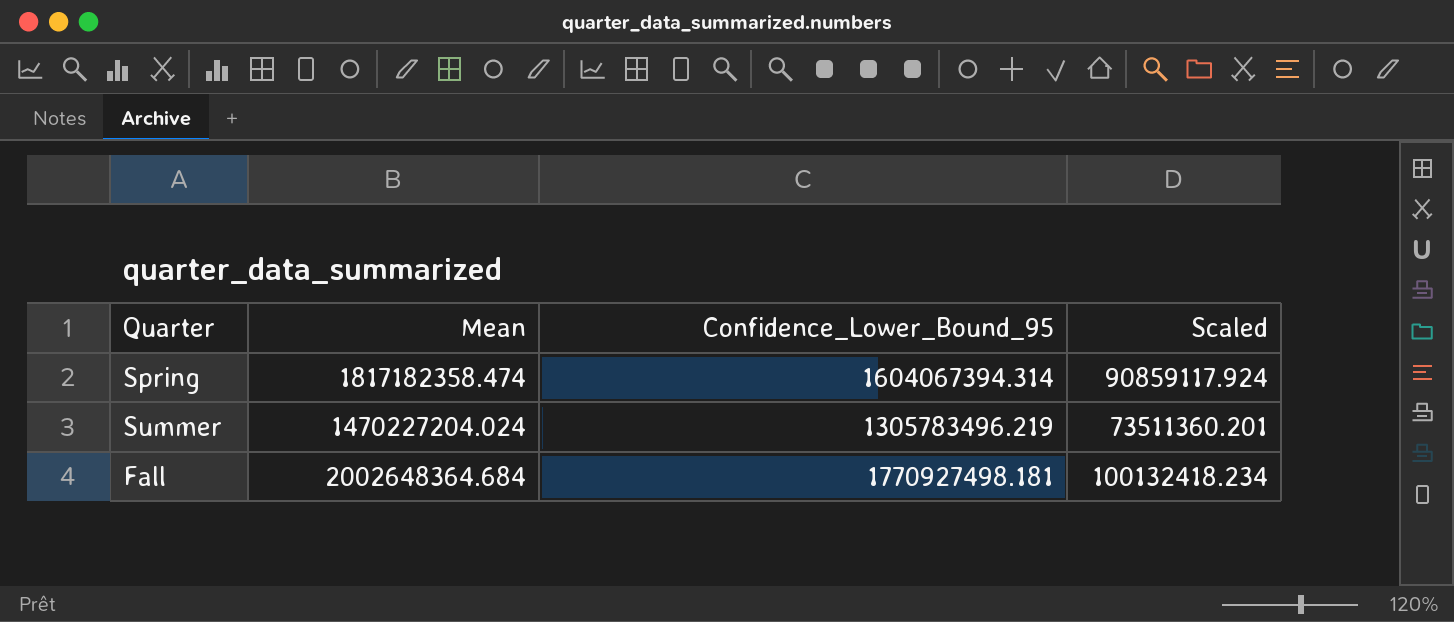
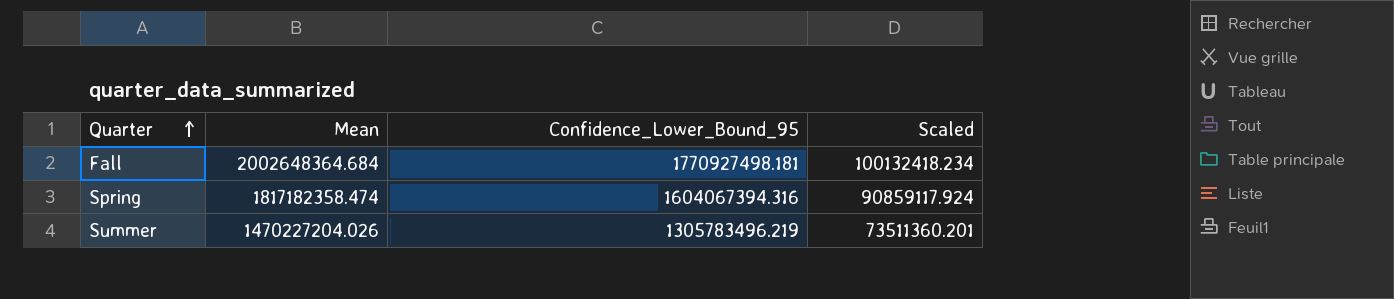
row order: none -> Quarter ascending
Spring | Confidence_Lower_Bound_95: 1604067394.314 -> 1604067394.316
Summer | Mean: 1470227204.024 -> 1470227204.026

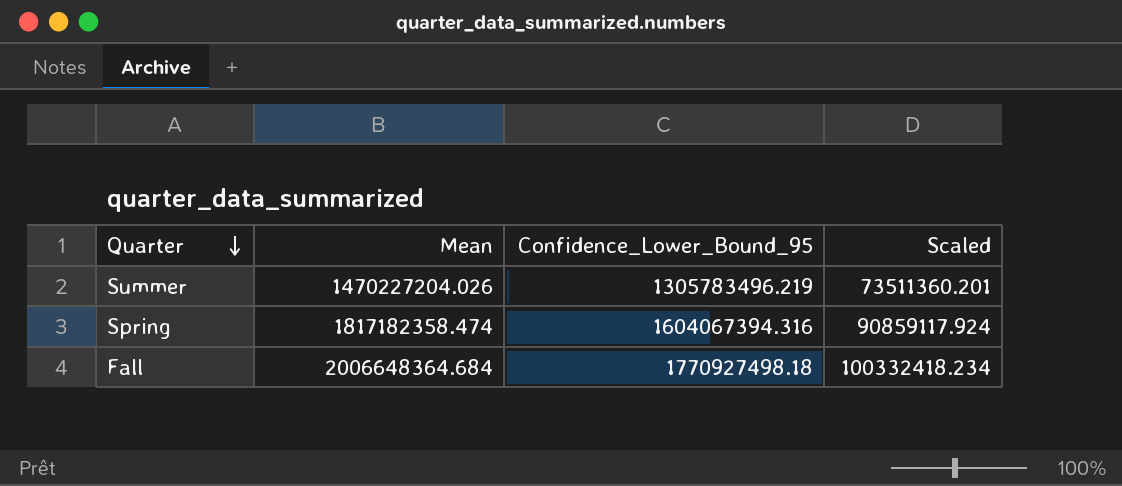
row order: Quarter ascending -> Quarter descending
Fall | Mean: 2002648364.684 -> 2006648364.684
Fall | Confidence_Lower_Bound_95: 1770927498.181 -> 1770927498.18
Fall | Scaled: 100132418.234 -> 100332418.234

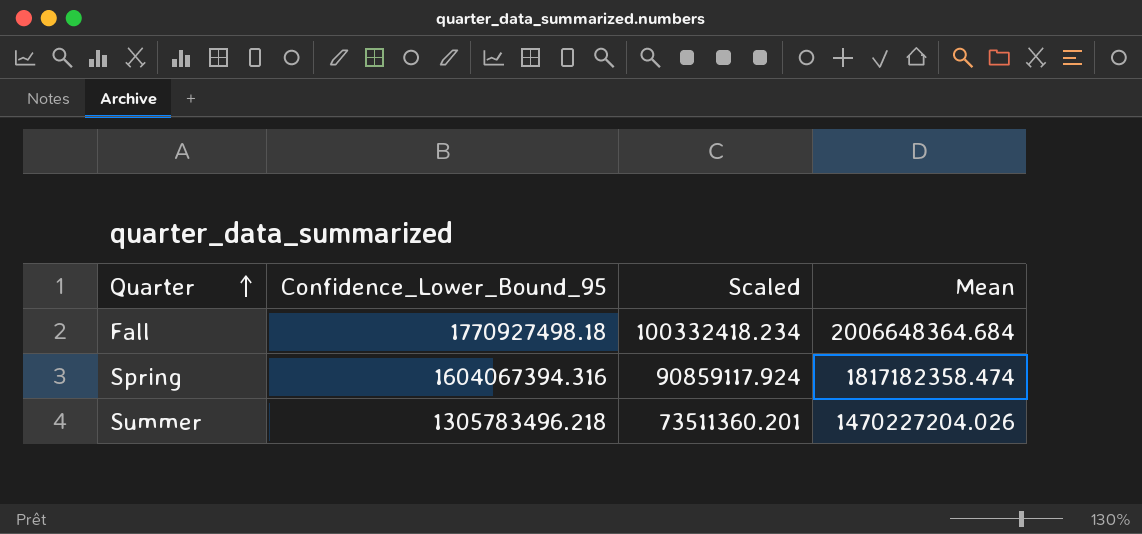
row order: Quarter descending -> Quarter ascending
column Mean | position: 2 -> 4
Summer | Confidence_Lower_Bound_95: 1305783496.219 -> 1305783496.218

